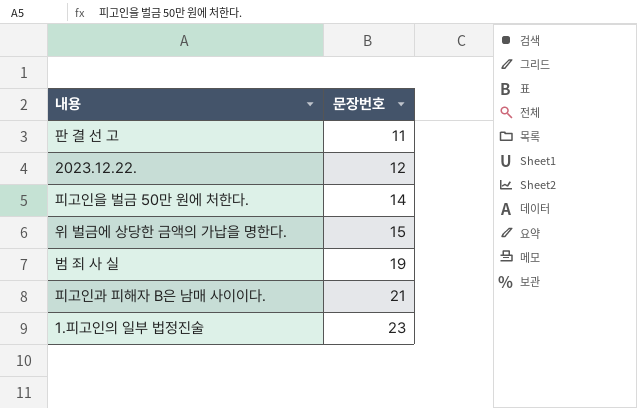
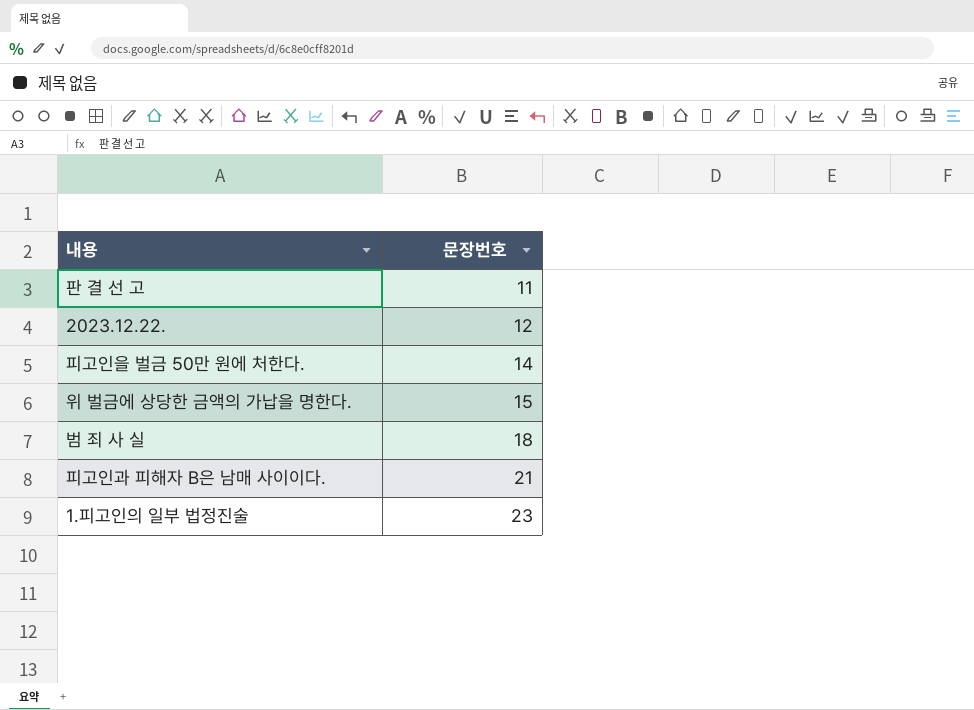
범 죄 사 실 | 문장번호: 19 -> 18

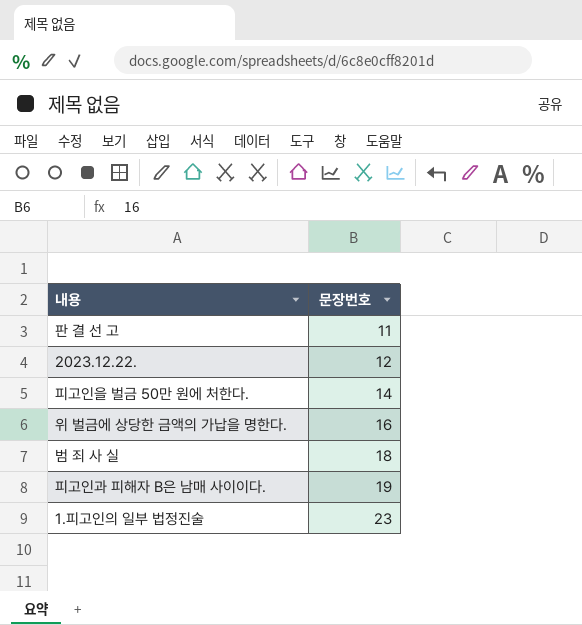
위 벌금에 상당한 금액의 가납을 명한다. | 문장번호: 15 -> 16
피고인과 피해자 B은 남매 사이이다. | 문장번호: 21 -> 19

